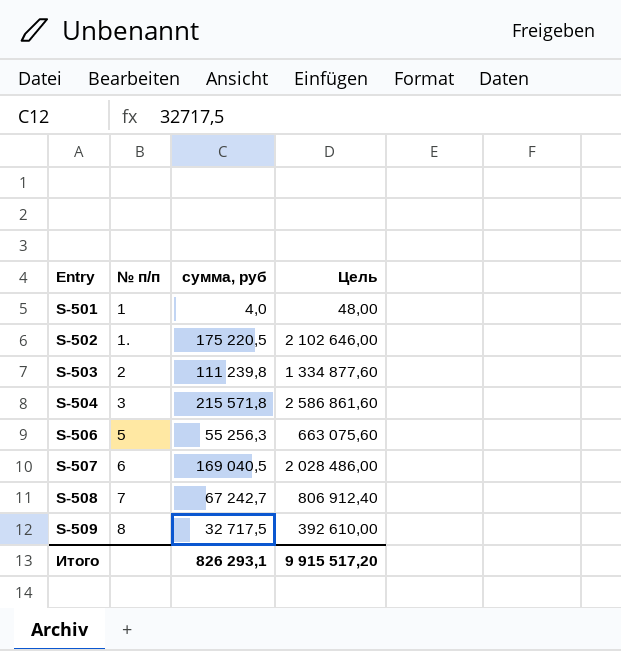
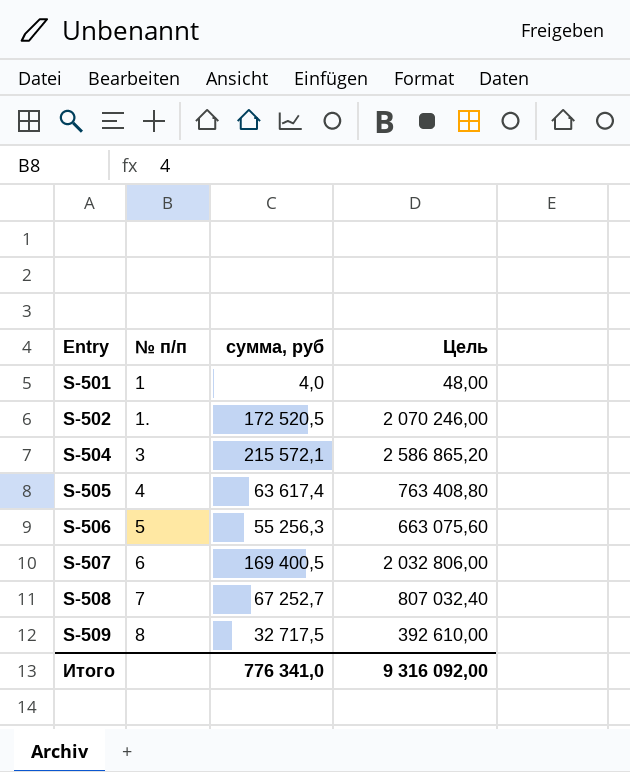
row S-503: 2 | 111 239,8 | 1 334 877,60 -> none
S-502 | сумма, руб: 175 220,5 -> 172 520,5
S-502 | Цель: 2 102 646,00 -> 2 070 246,00
S-504 | сумма, руб: 215 571,8 -> 215 572,1
S-504 | Цель: 2 586 861,60 -> 2 586 865,20
row S-505: none -> 4 | 63 617,4 | 763 408,80
S-507 | сумма, руб: 169 040,5 -> 169 400,5
S-507 | Цель: 2 028 486,00 -> 2 032 806,00
S-508 | сумма, руб: 67 242,7 -> 67 252,7
S-508 | Цель: 806 912,40 -> 807 032,40
Итого | сумма, руб: 826 293,1 -> 776 341,0
Итого | Цель: 9 915 517,20 -> 9 316 092,00

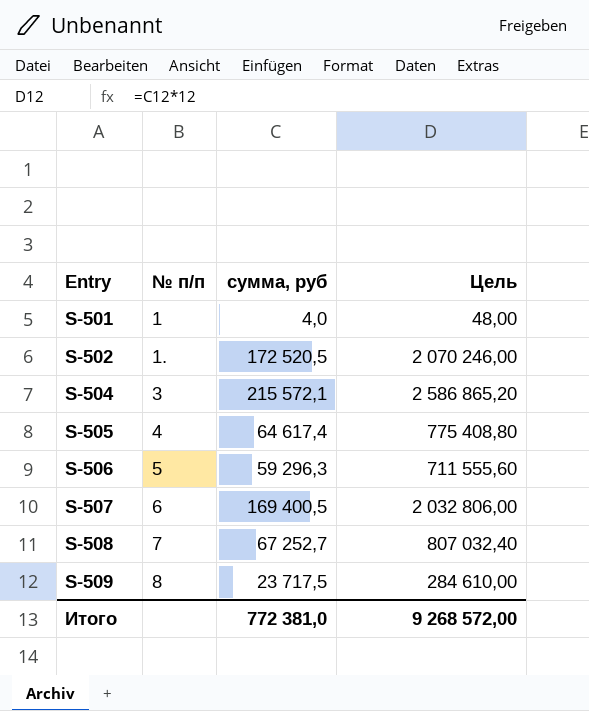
S-505 | сумма, руб: 63 617,4 -> 64 617,4
S-505 | Цель: 763 408,80 -> 775 408,80
S-506 | сумма, руб: 55 256,3 -> 59 296,3
S-506 | Цель: 663 075,60 -> 711 555,60
S-509 | сумма, руб: 32 717,5 -> 23 717,5
S-509 | Цель: 392 610,00 -> 284 610,00
Итого | сумма, руб: 776 341,0 -> 772 381,0
Итого | Цель: 9 316 092,00 -> 9 268 572,00

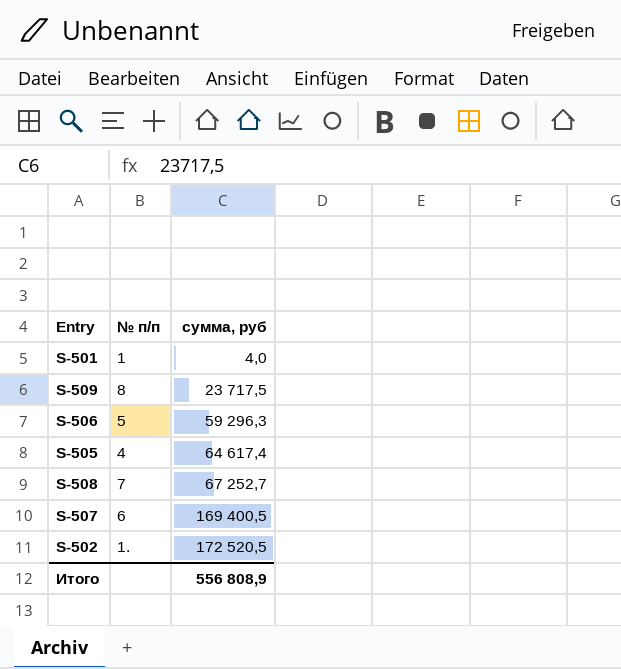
row order: Entry ascending -> сумма, руб ascending
column Цель | formula: [сумма, руб] * 12 -> none
row S-504: 3 | 215 572,1 | 2 586 865,20 -> none
Итого | сумма, руб: 772 381,0 -> 556 808,9

